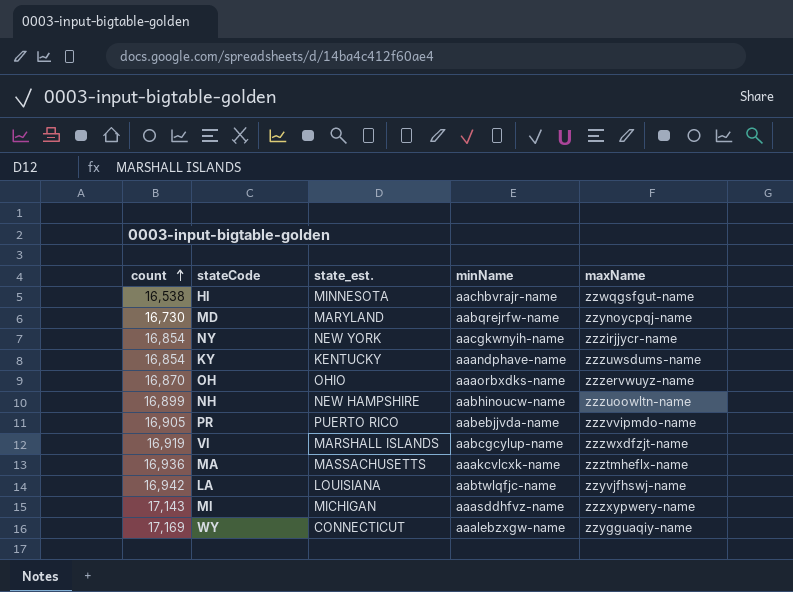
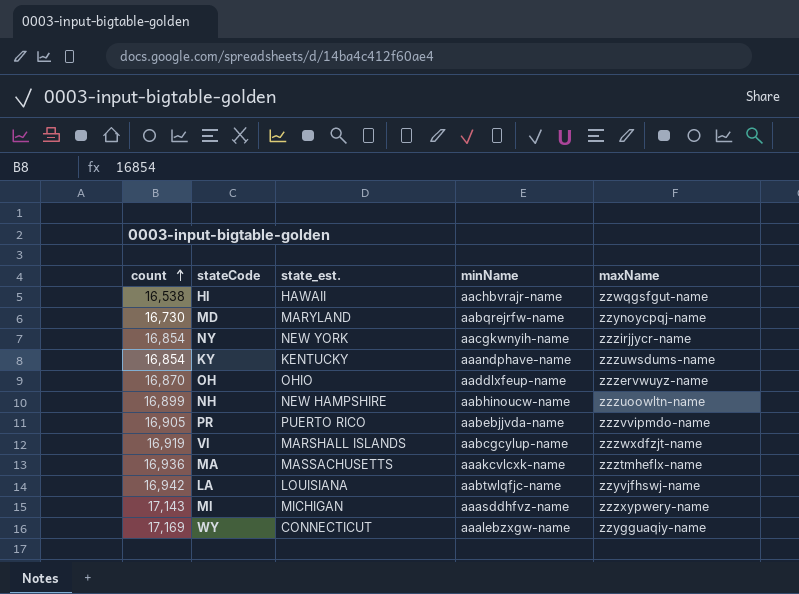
HI | state_est.: MINNESOTA -> HAWAII
OH | minName: aaaorbxdks-name -> aaddlxfeup-name

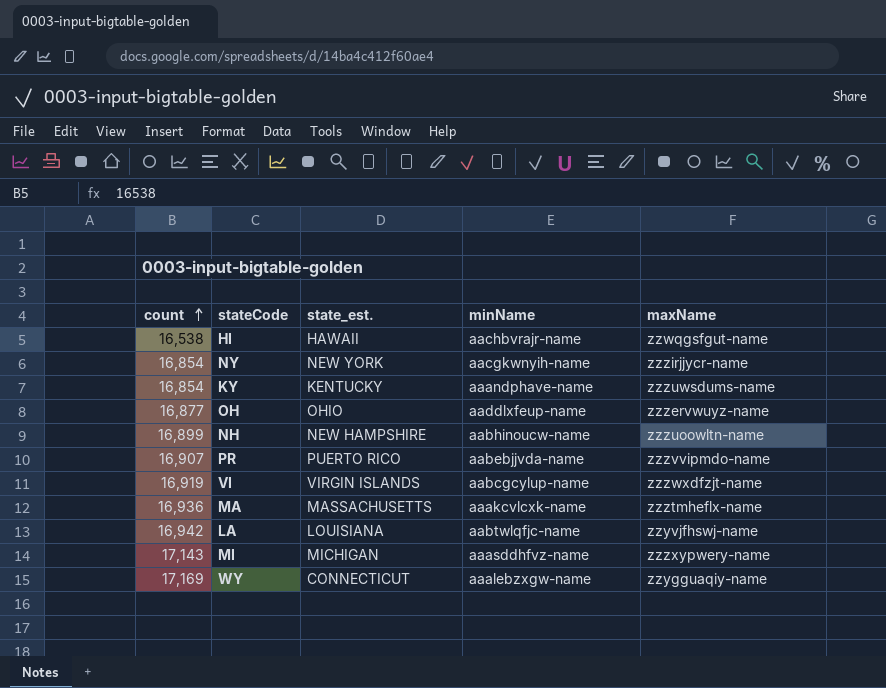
row MD: 16,730 | MARYLAND | aabqrejrfw-name | zzynoycpqj-name -> none
OH | count: 16,870 -> 16,877
PR | count: 16,905 -> 16,907
VI | state_est.: MARSHALL ISLANDS -> VIRGIN ISLANDS

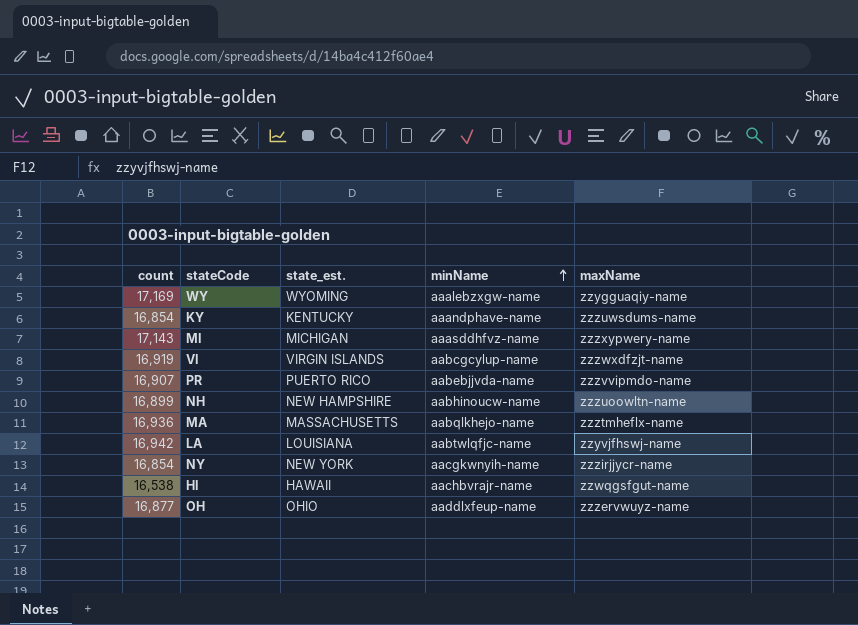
row order: count ascending -> minName ascending
WY | state_est.: CONNECTICUT -> WYOMING
MA | minName: aaakcvlcxk-name -> aabqlkhejo-name

